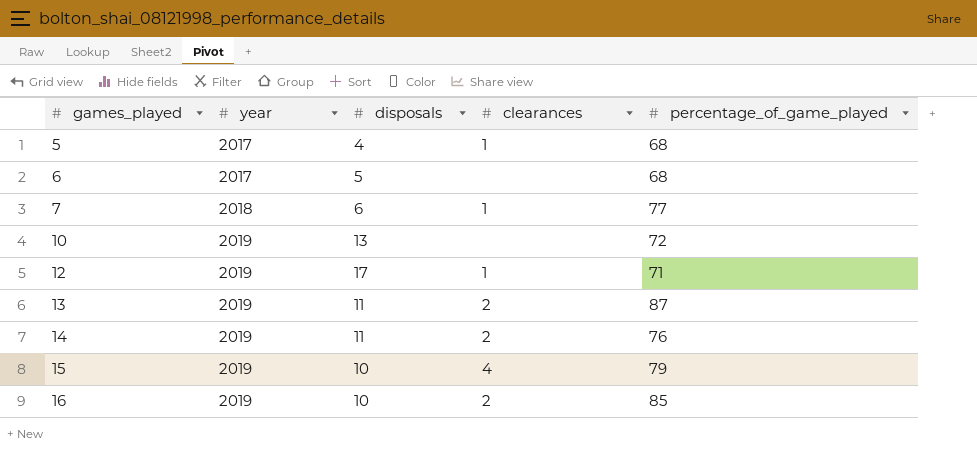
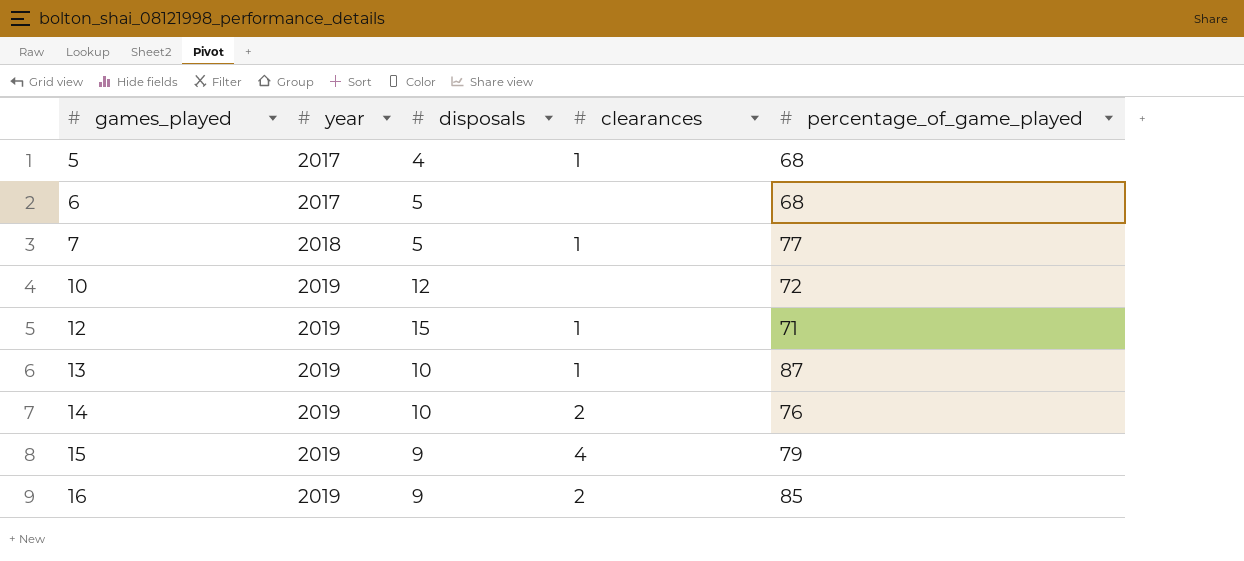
7 | disposals: 6 -> 5
10 | disposals: 13 -> 12
12 | disposals: 17 -> 15
13 | disposals: 11 -> 10
13 | clearances: 2 -> 1
14 | disposals: 11 -> 10
15 | disposals: 10 -> 9
16 | disposals: 10 -> 9

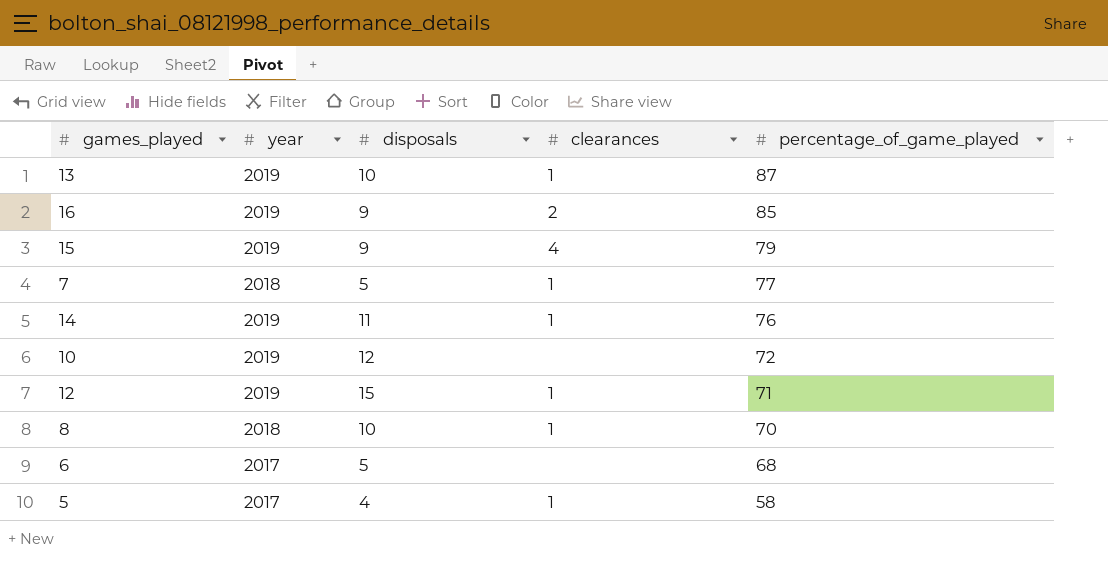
row order: games_played ascending -> percentage_of_game_played descending
14 | disposals: 10 -> 11
14 | clearances: 2 -> 1
row 8: none -> 2018 | 10 | 1 | 70
5 | percentage_of_game_played: 68 -> 58

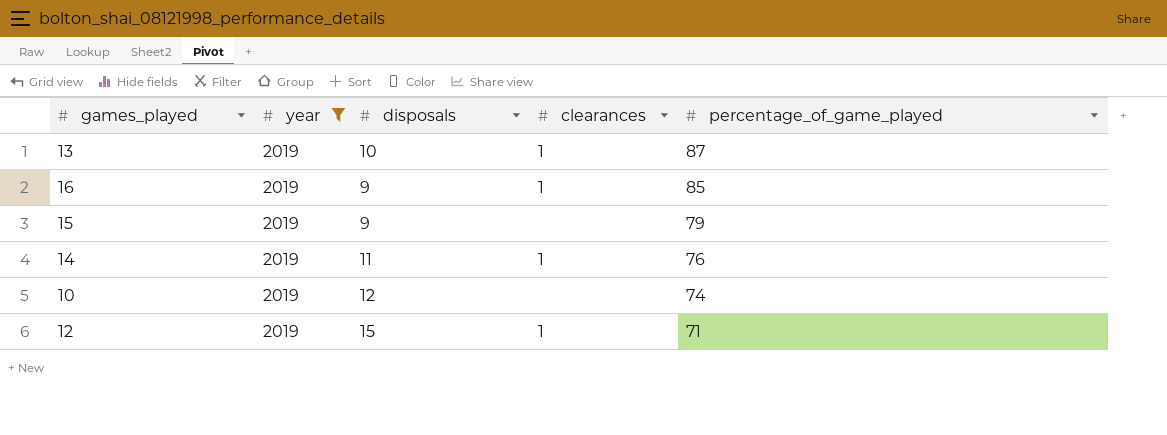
filter: none -> year = 2019
16 | clearances: 2 -> 1
15 | clearances: 4 -> none
10 | percentage_of_game_played: 72 -> 74

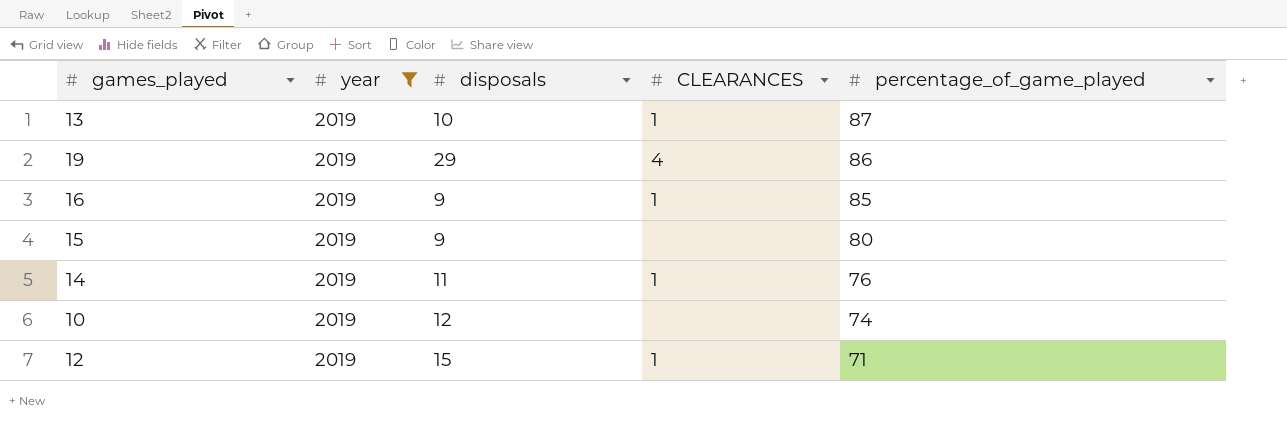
column name: clearances -> CLEARANCES
row 19: none -> 2019 | 29 | 4 | 86
15 | percentage_of_game_played: 79 -> 80

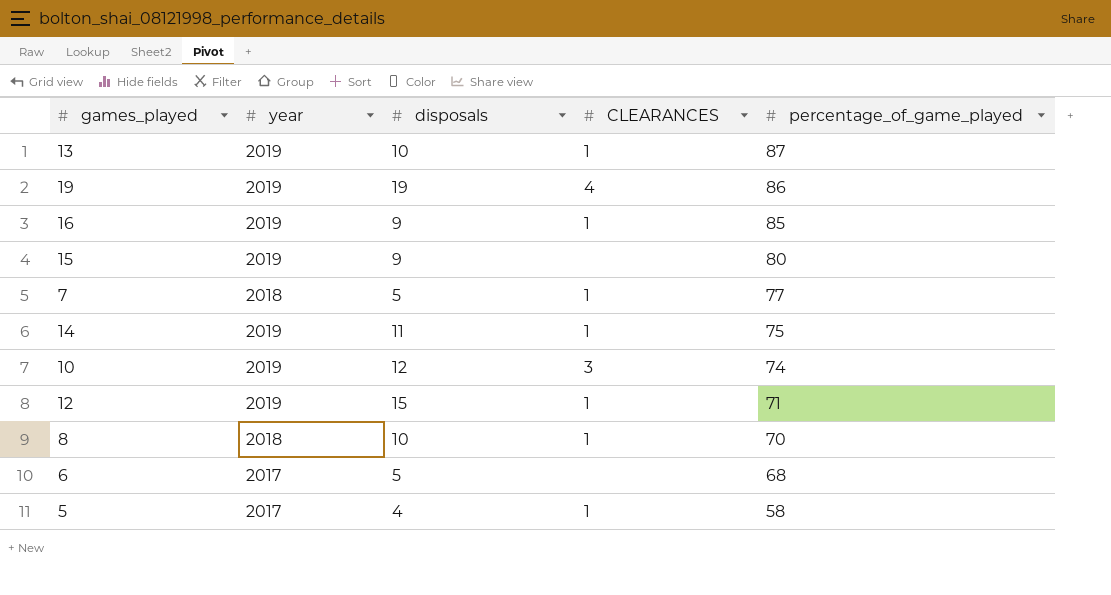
filter: year = 2019 -> none
19 | disposals: 29 -> 19
14 | percentage_of_game_played: 76 -> 75
10 | CLEARANCES: none -> 3

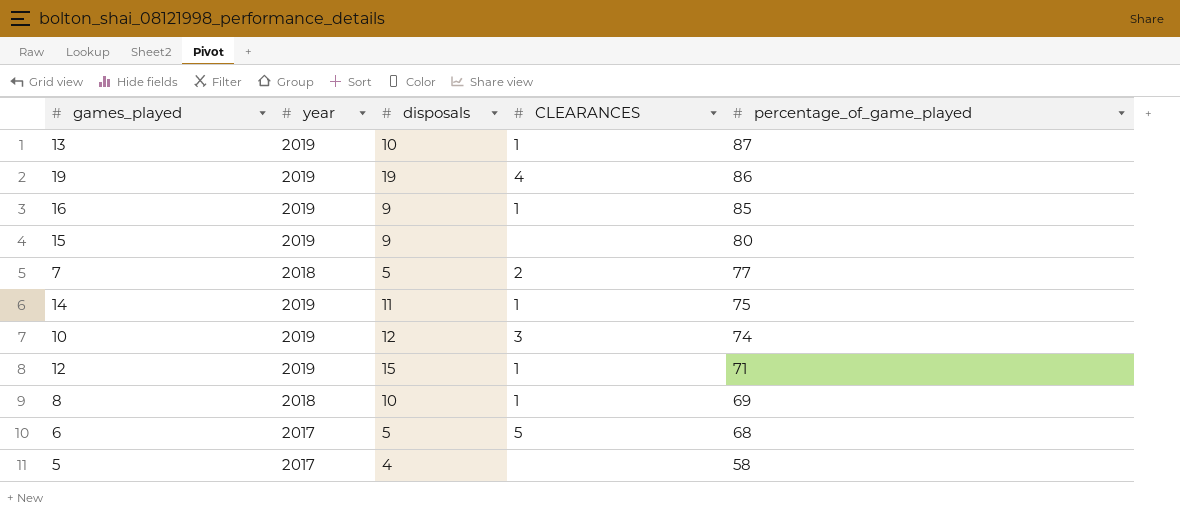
7 | CLEARANCES: 1 -> 2
8 | percentage_of_game_played: 70 -> 69
6 | CLEARANCES: none -> 5
5 | CLEARANCES: 1 -> none

